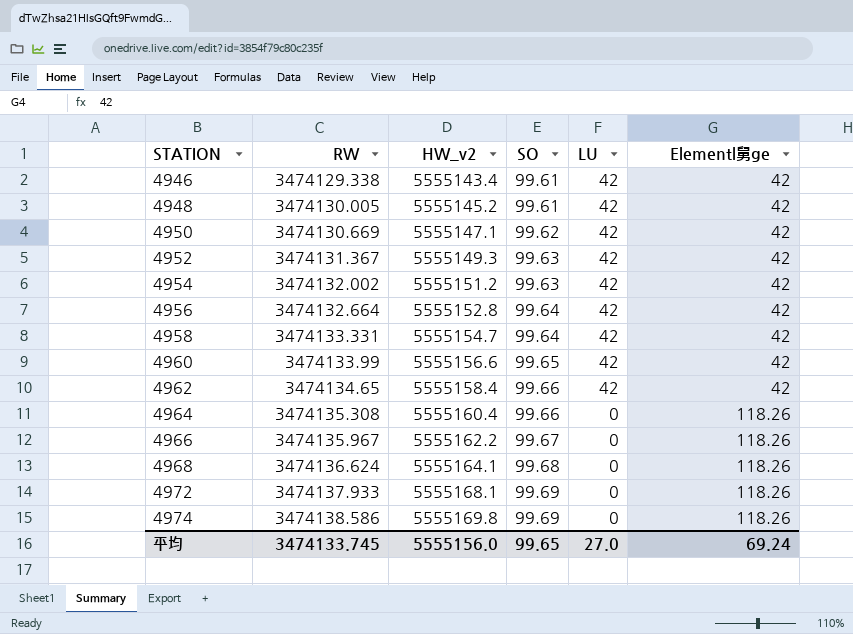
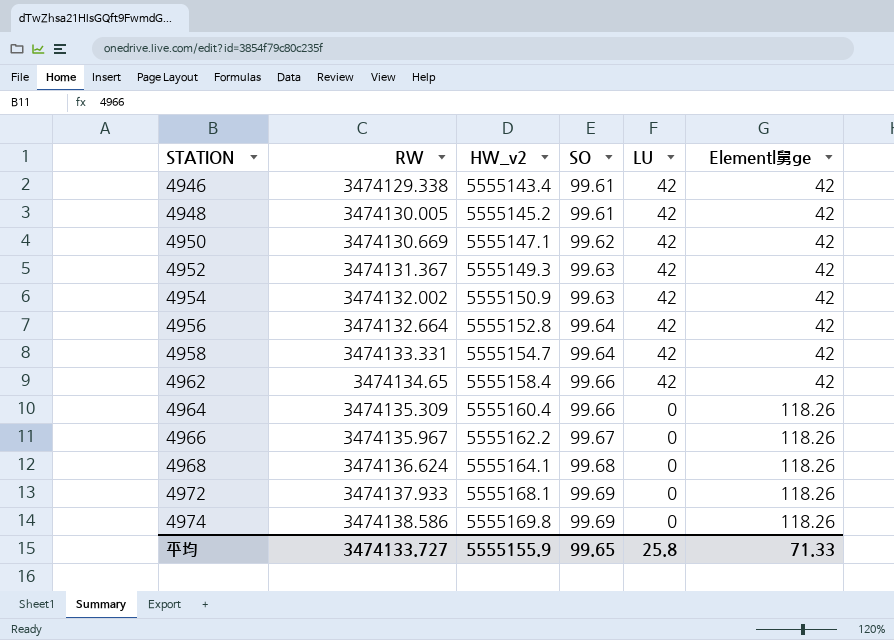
row 4960: 3474133.99 | 5555156.6 | 99.65 | 42 | 42 -> none
4954 | HW_v2: 5555151.2 -> 5555150.9
4964 | RW: 3474135.308 -> 3474135.309
平均 | RW: 3474133.745 -> 3474133.727
平均 | HW_v2: 5555156.0 -> 5555155.9
平均 | LU: 27.0 -> 25.8
平均 | Elementl舅ge: 69.24 -> 71.33

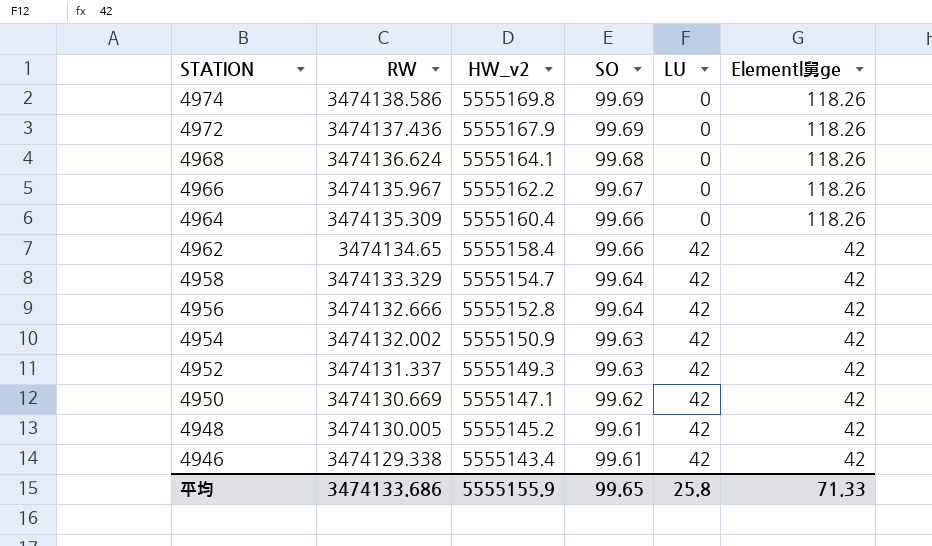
row order: STATION ascending -> STATION descending
4972 | RW: 3474137.933 -> 3474137.436
4972 | HW_v2: 5555168.1 -> 5555167.9
4958 | RW: 3474133.331 -> 3474133.329
4956 | RW: 3474132.664 -> 3474132.666
4952 | RW: 3474131.367 -> 3474131.337
平均 | RW: 3474133.727 -> 3474133.686

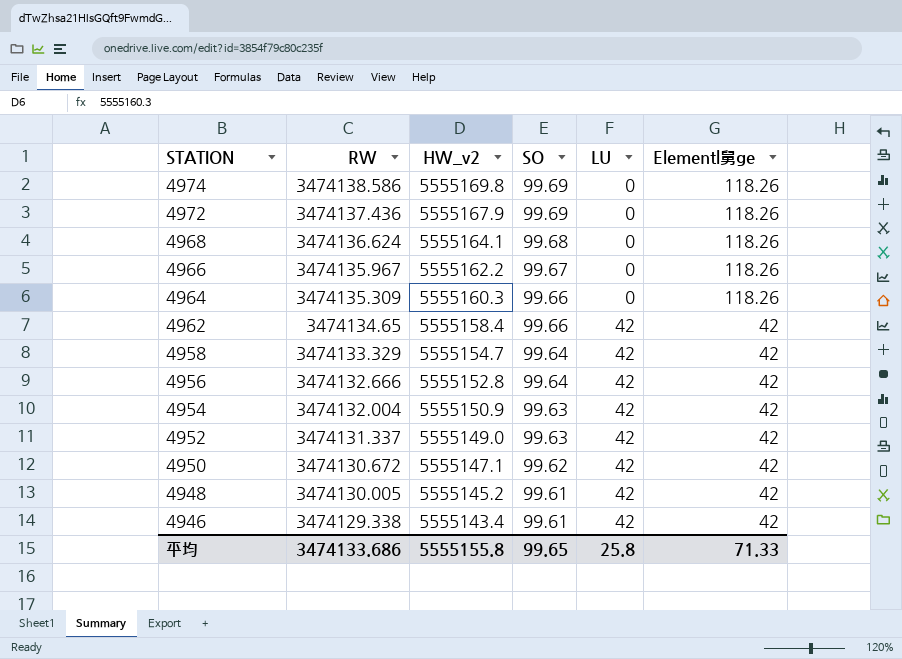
4964 | HW_v2: 5555160.4 -> 5555160.3
4954 | RW: 3474132.002 -> 3474132.004
4952 | HW_v2: 5555149.3 -> 5555149.0
4950 | RW: 3474130.669 -> 3474130.672
平均 | HW_v2: 5555155.9 -> 5555155.8

